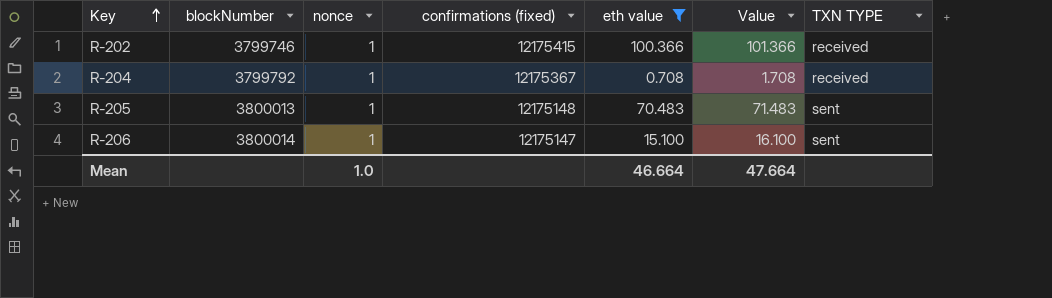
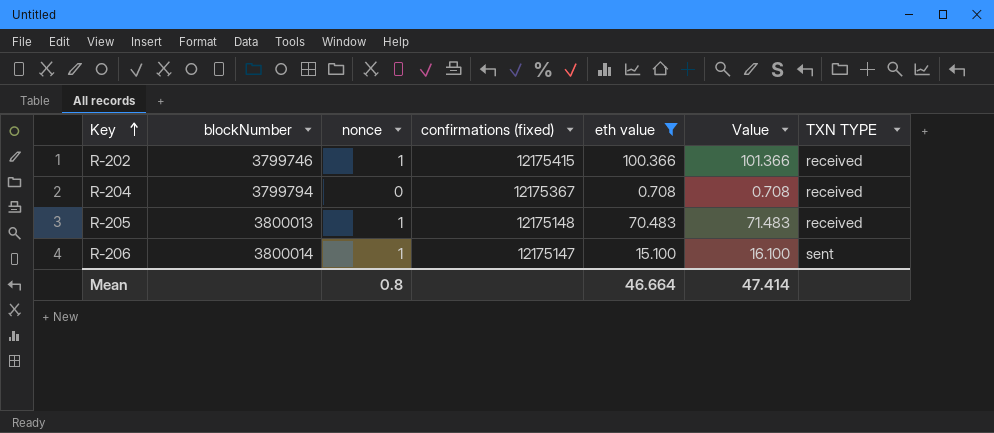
R-204 | blockNumber: 3799792 -> 3799794
R-204 | nonce: 1 -> 0
R-204 | Value: 1.708 -> 0.708
R-205 | TXN TYPE: sent -> received
Mean | nonce: 1.0 -> 0.8
Mean | Value: 47.664 -> 47.414

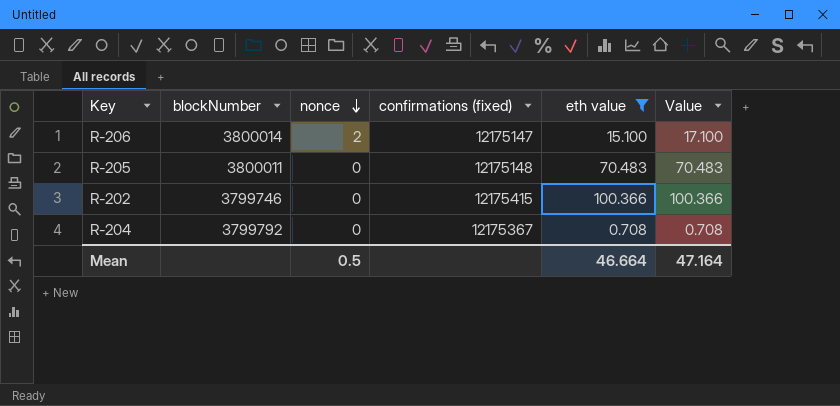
row order: Key ascending -> nonce descending
column TXN TYPE | position: 7 -> none
R-206 | nonce: 1 -> 2
R-206 | Value: 16.100 -> 17.100
R-205 | blockNumber: 3800013 -> 3800011
R-205 | nonce: 1 -> 0
R-205 | Value: 71.483 -> 70.483
R-202 | nonce: 1 -> 0
R-202 | Value: 101.366 -> 100.366
R-204 | blockNumber: 3799794 -> 3799792
Mean | nonce: 0.8 -> 0.5
Mean | Value: 47.414 -> 47.164

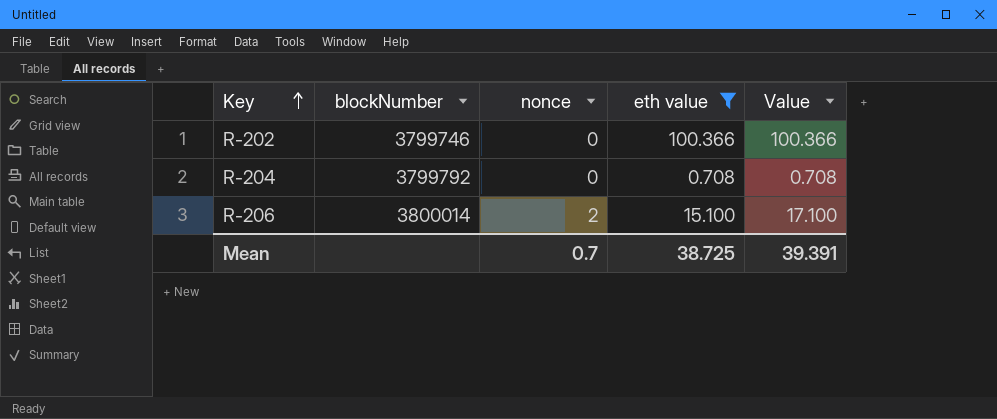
row order: nonce descending -> Key ascending
column confirmations (fixed) | position: 4 -> none
row R-205: 3800011 | 0 | 12175148 | 70.483 | 70.483 -> none
Mean | nonce: 0.5 -> 0.7
Mean | eth value: 46.664 -> 38.725
Mean | Value: 47.164 -> 39.391

